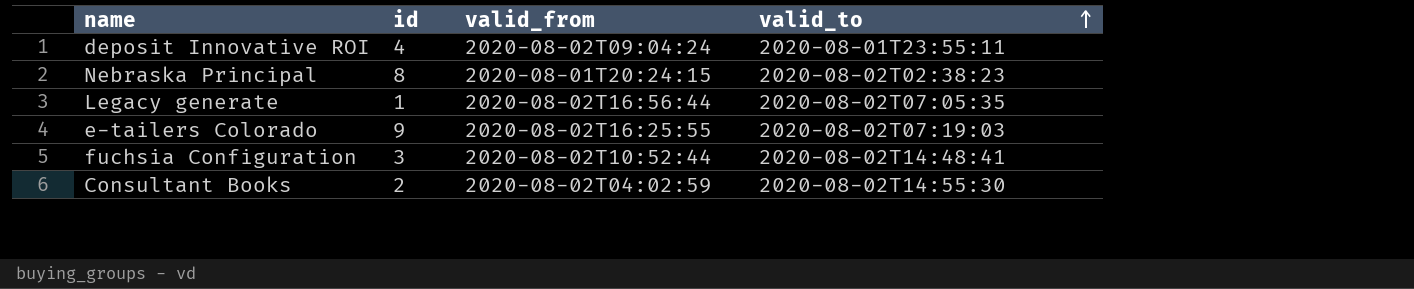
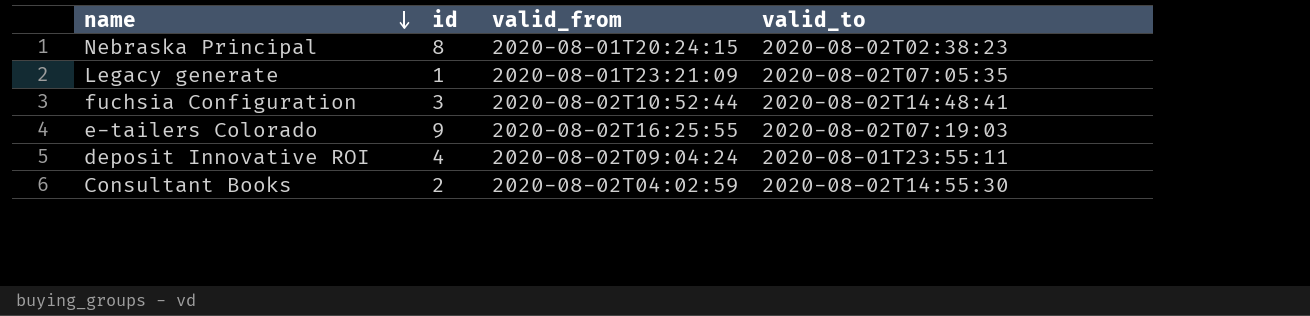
row order: valid_to ascending -> name descending
Legacy generate | valid_from: 2020-08-02T16:56:44 -> 2020-08-01T23:21:09

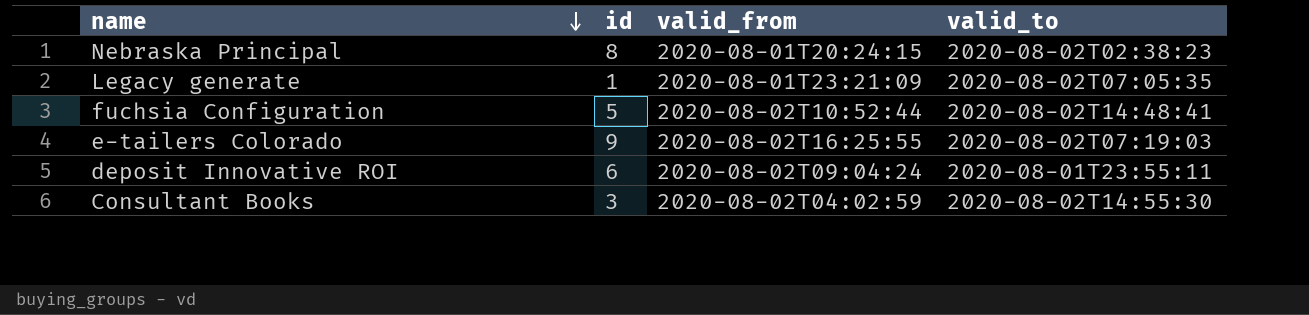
fuchsia Configuration | id: 3 -> 5
deposit Innovative ROI | id: 4 -> 6
Consultant Books | id: 2 -> 3

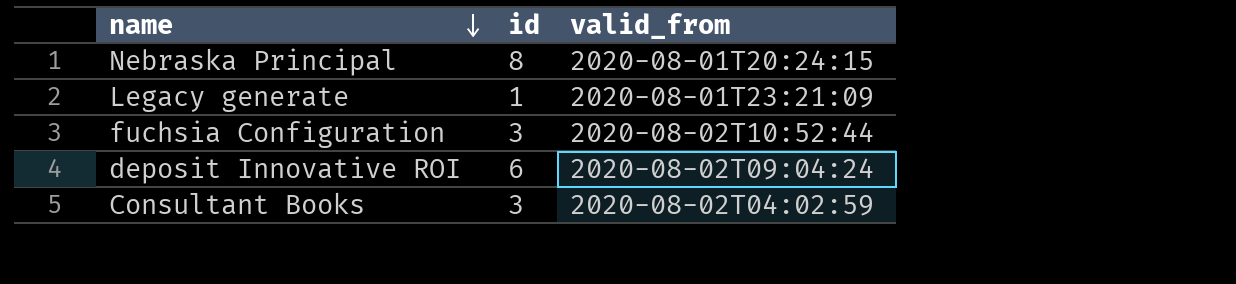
column valid_to | position: 4 -> none
row e-tailers Colorado: 9 | 2020-08-02T16:25:55 | 2020-08-02T07:19:03 -> none
fuchsia Configuration | id: 5 -> 3

